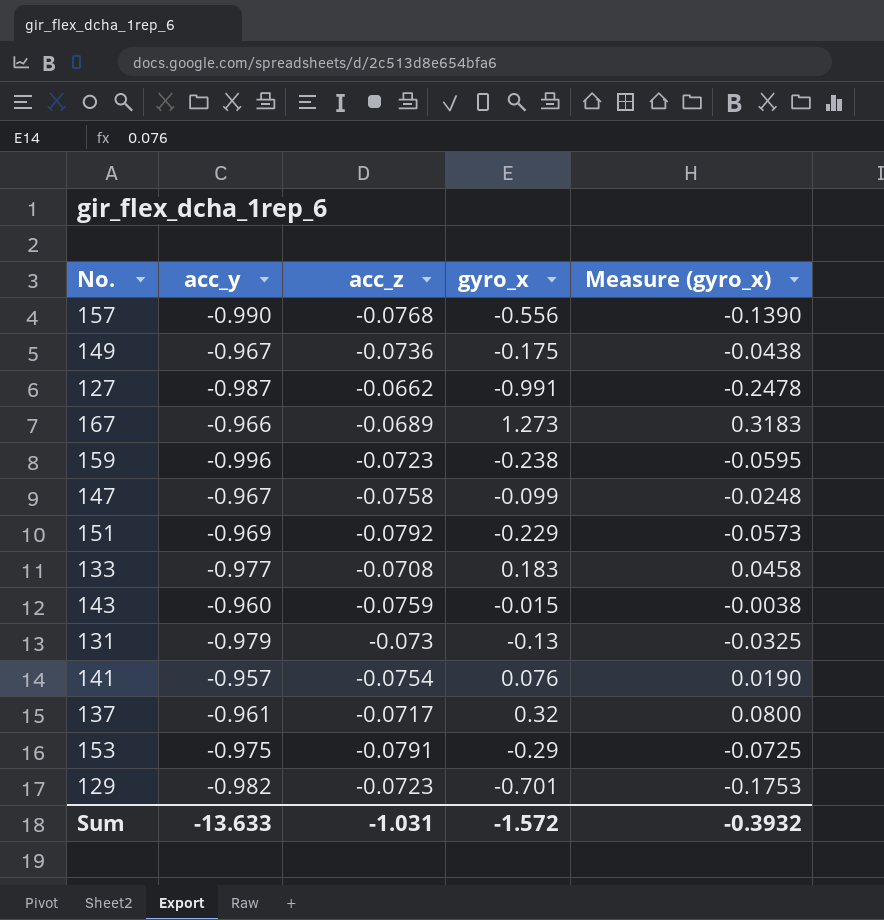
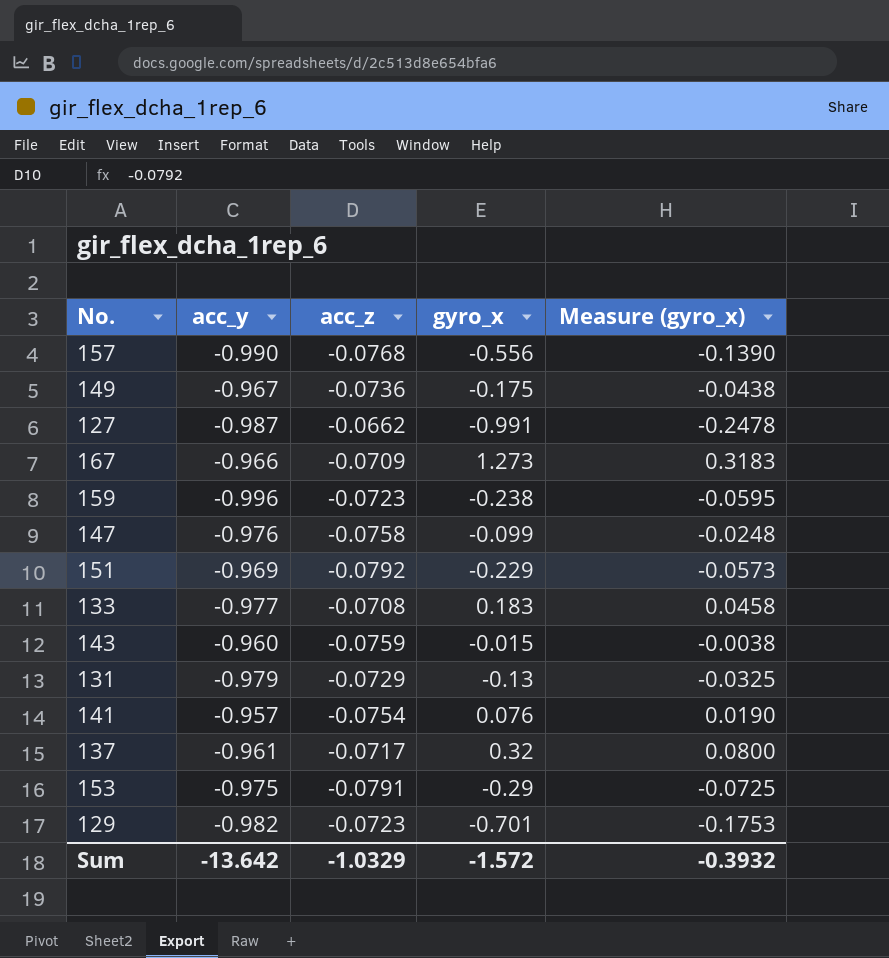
167 | acc_z: -0.0689 -> -0.0709
147 | acc_y: -0.967 -> -0.976
131 | acc_z: -0.073 -> -0.0729
Sum | acc_y: -13.633 -> -13.642
Sum | acc_z: -1.031 -> -1.0329

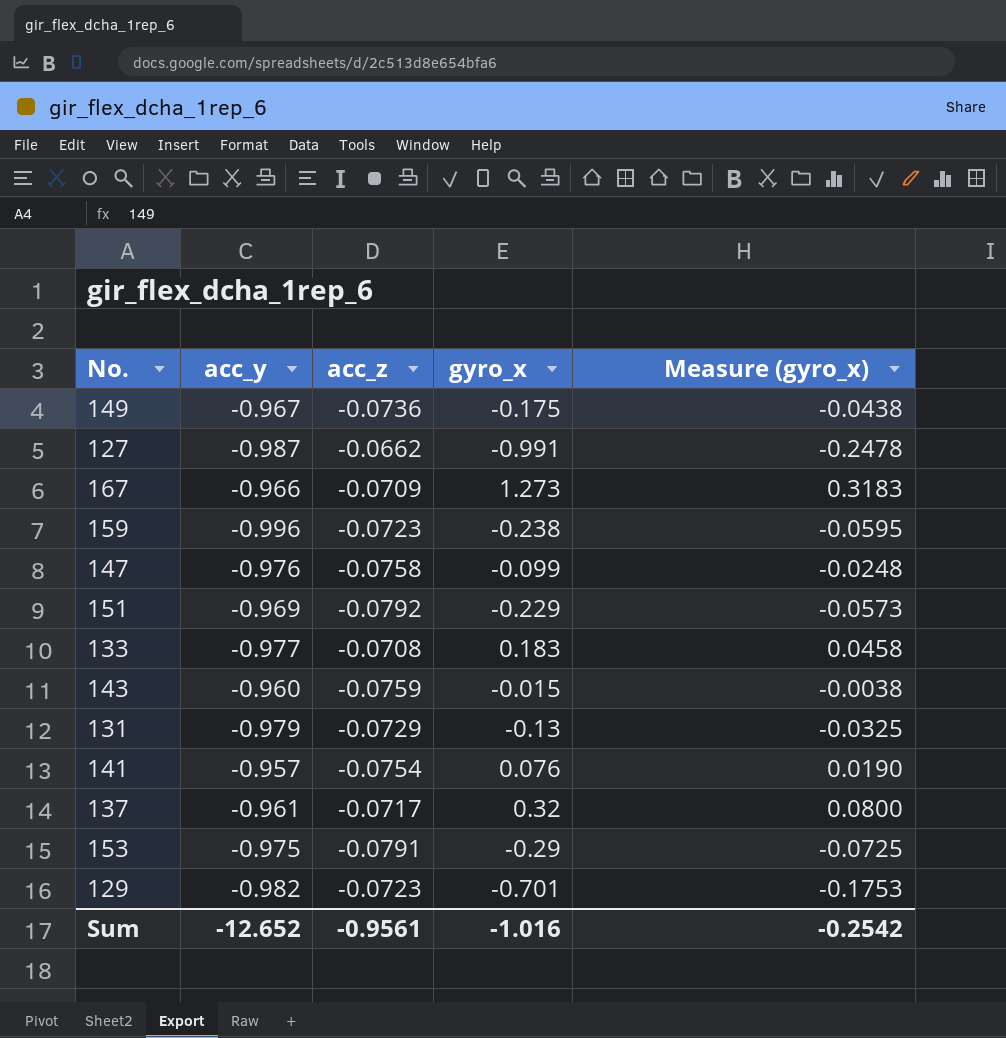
row 157: -0.990 | -0.0768 | -0.556 | -0.1390 -> none
Sum | acc_y: -13.642 -> -12.652
Sum | acc_z: -1.0329 -> -0.9561
Sum | gyro_x: -1.572 -> -1.016
Sum | Measure (gyro_x): -0.3932 -> -0.2542

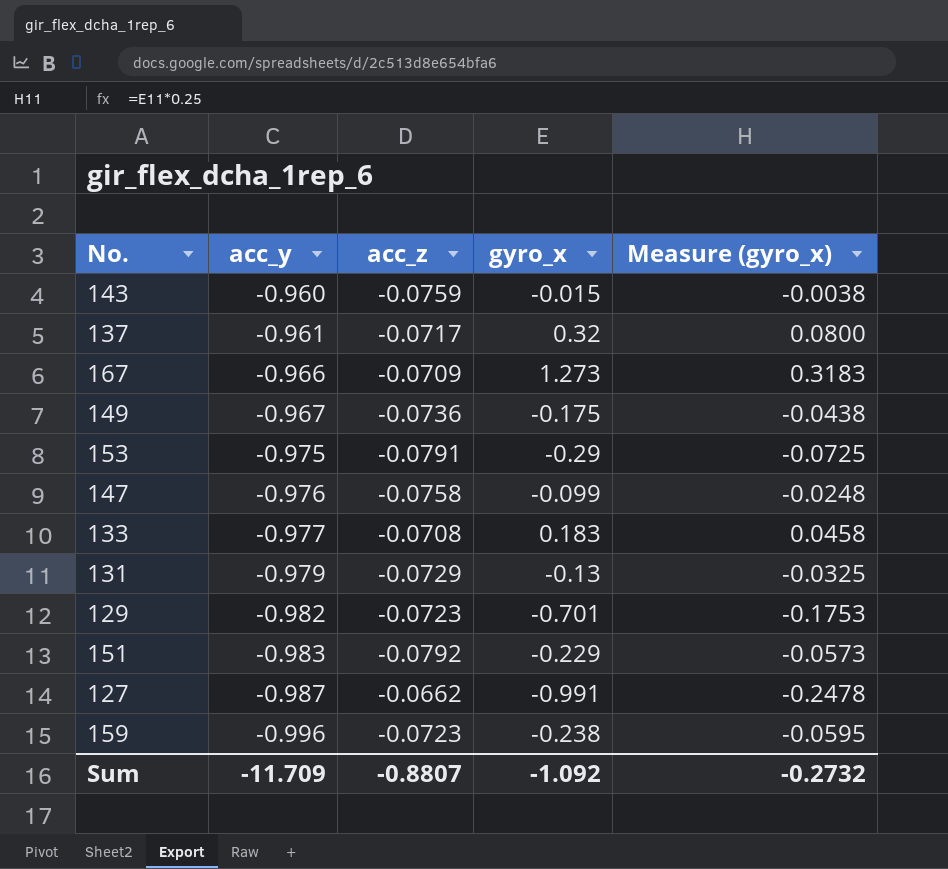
row order: none -> acc_y descending
row 141: -0.957 | -0.0754 | 0.076 | 0.0190 -> none
151 | acc_y: -0.969 -> -0.983
Sum | acc_y: -12.652 -> -11.709
Sum | acc_z: -0.9561 -> -0.8807
Sum | gyro_x: -1.016 -> -1.092
Sum | Measure (gyro_x): -0.2542 -> -0.2732

